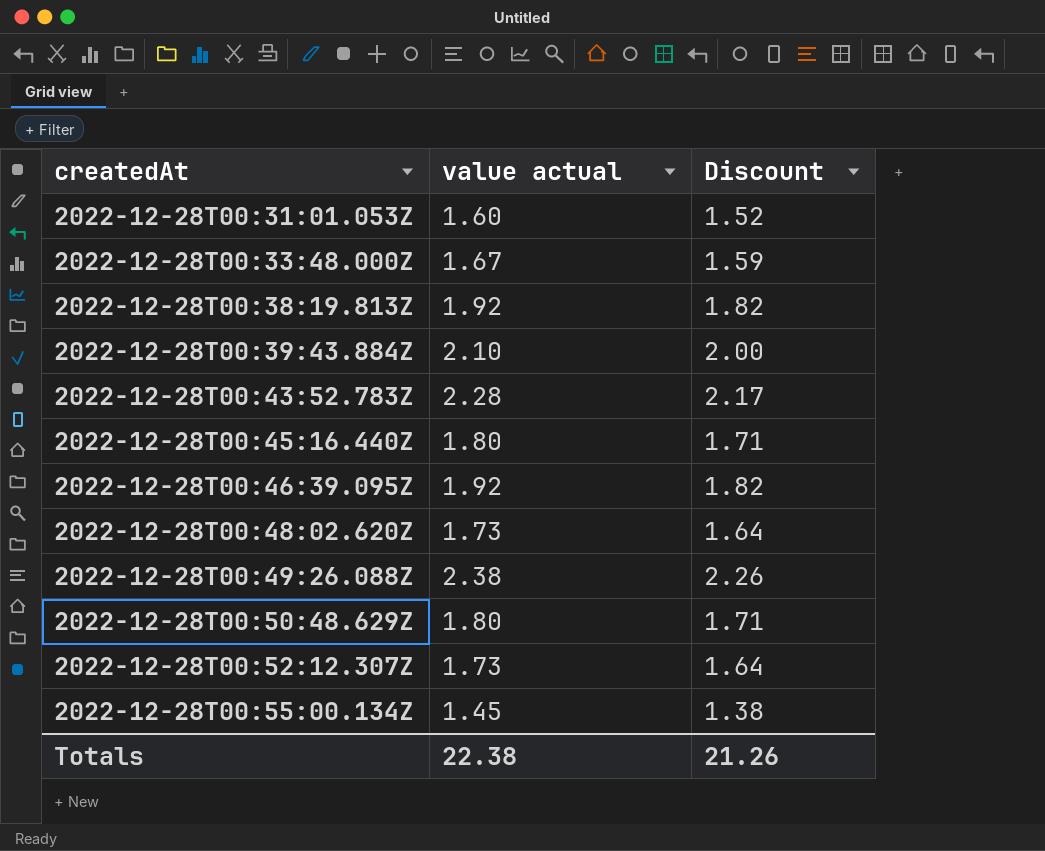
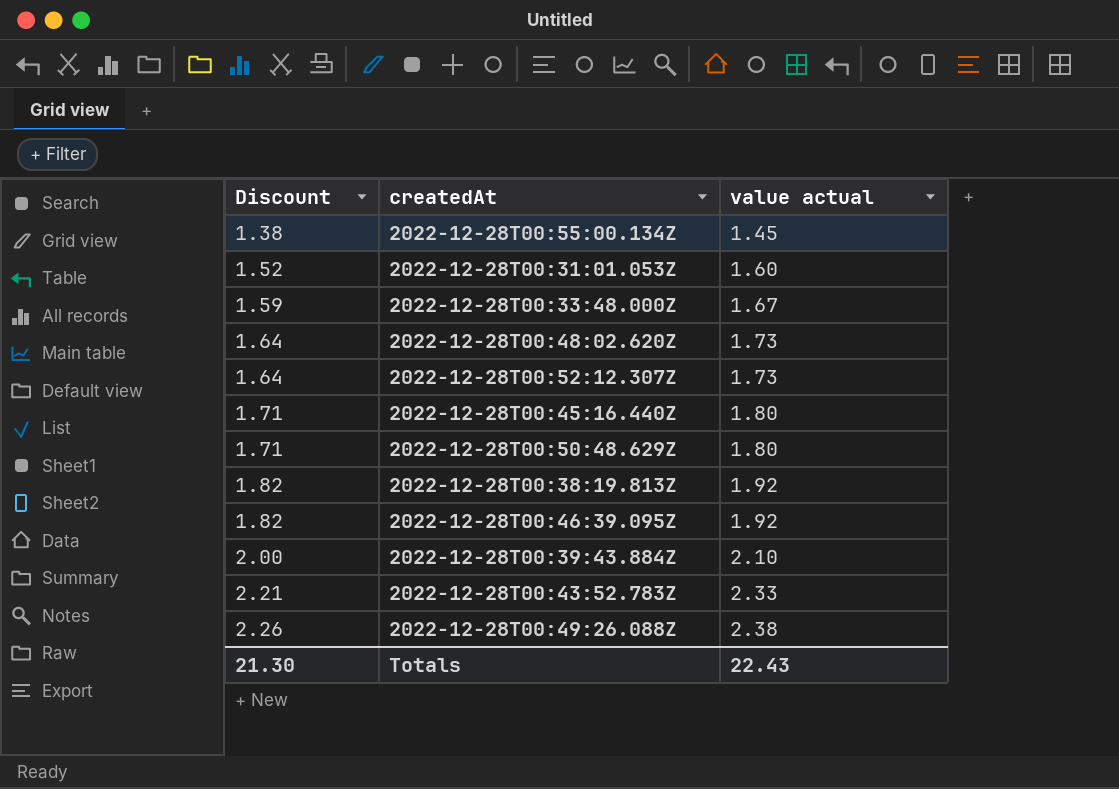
row order: createdAt ascending -> Discount ascending
column Discount | position: 3 -> 1
2022-12-28T00:43:52.783Z | Discount: 2.17 -> 2.21
2022-12-28T00:43:52.783Z | value actual: 2.28 -> 2.33
Totals | Discount: 21.26 -> 21.30
Totals | value actual: 22.38 -> 22.43

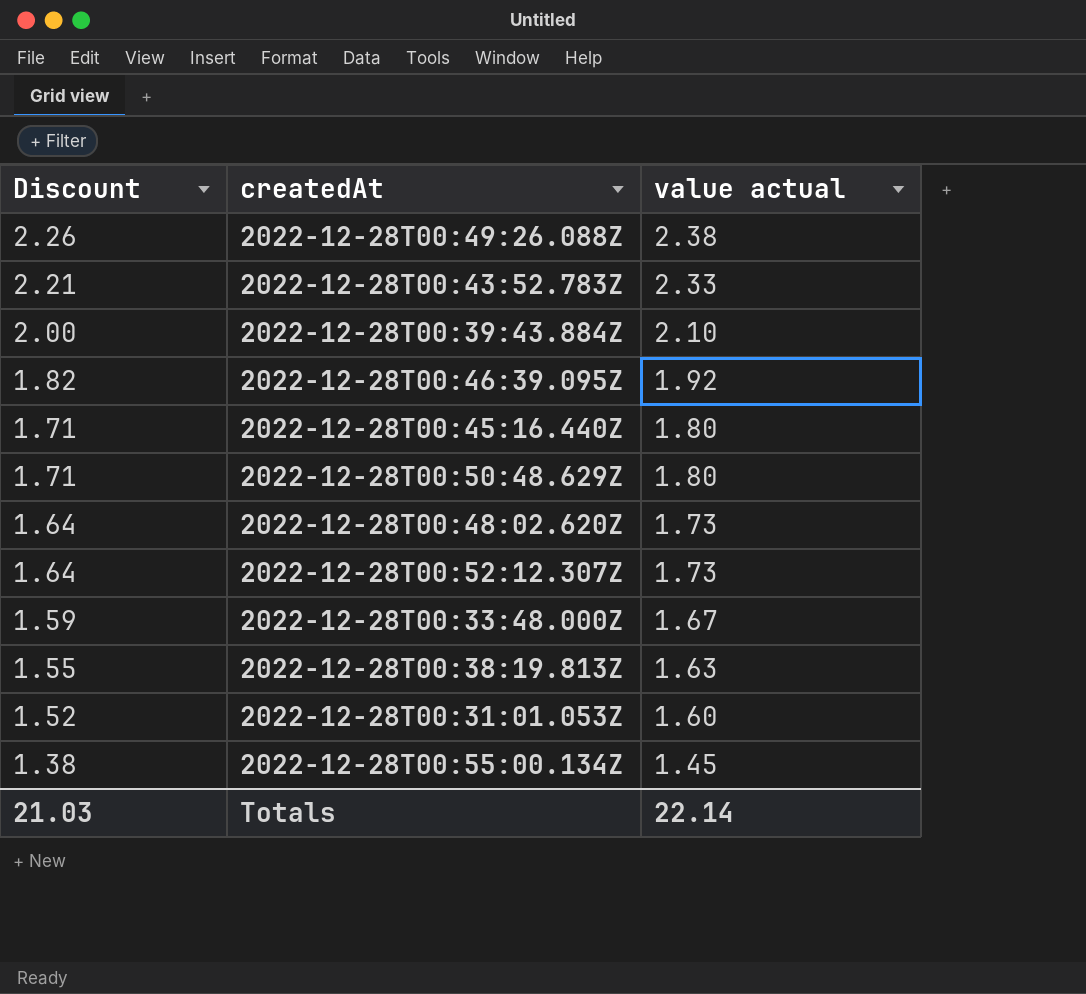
row order: Discount ascending -> Discount descending
2022-12-28T00:38:19.813Z | Discount: 1.82 -> 1.55
2022-12-28T00:38:19.813Z | value actual: 1.92 -> 1.63
Totals | Discount: 21.30 -> 21.03
Totals | value actual: 22.43 -> 22.14

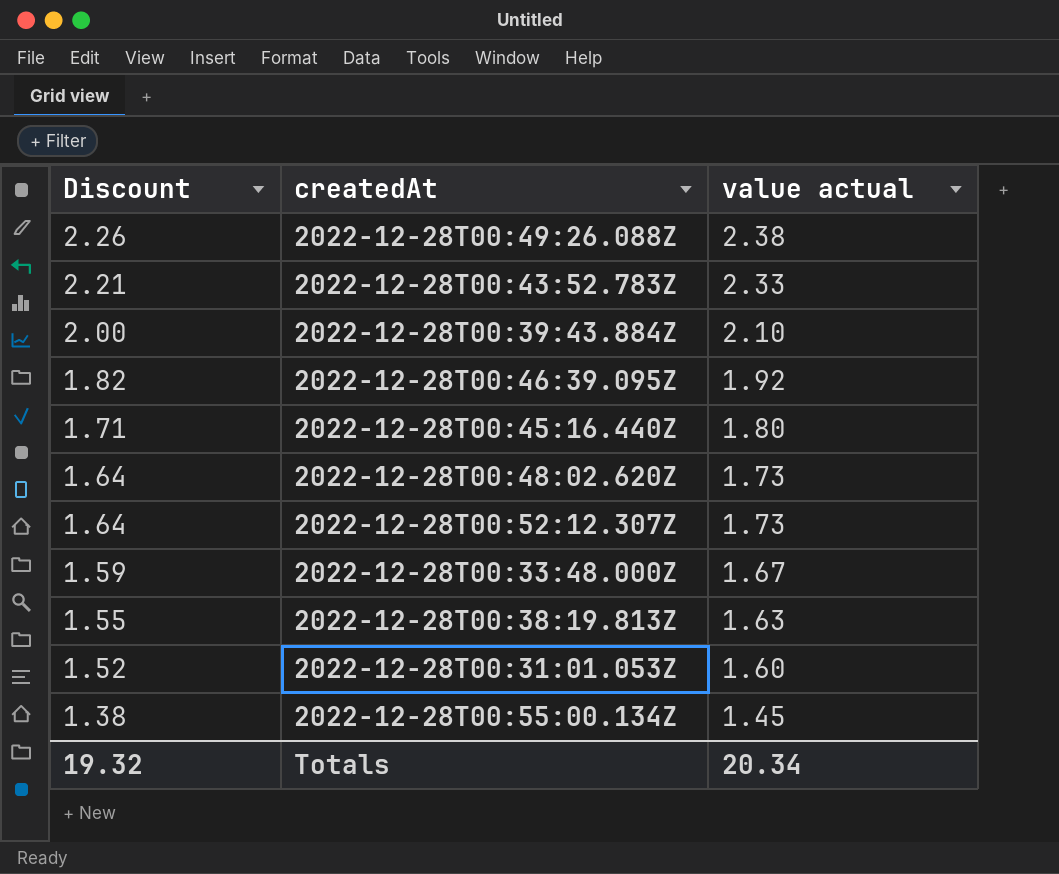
row 2022-12-28T00:50:48.629Z: 1.71 | 1.80 -> none
Totals | Discount: 21.03 -> 19.32
Totals | value actual: 22.14 -> 20.34

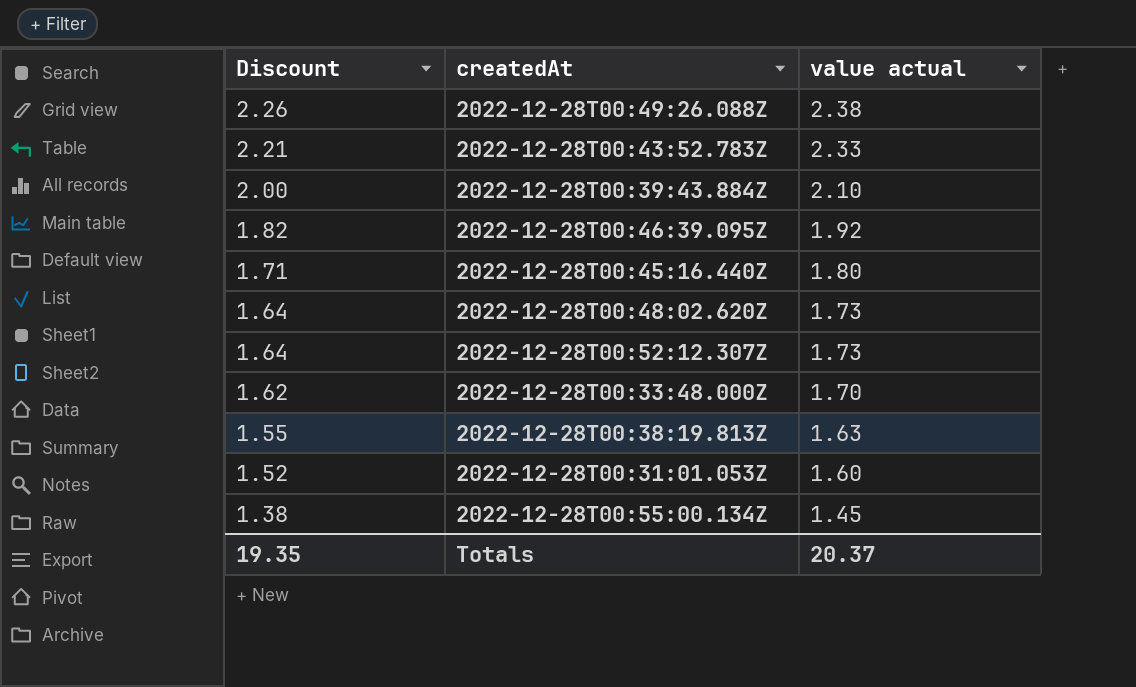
2022-12-28T00:33:48.000Z | Discount: 1.59 -> 1.62
2022-12-28T00:33:48.000Z | value actual: 1.67 -> 1.70
Totals | Discount: 19.32 -> 19.35
Totals | value actual: 20.34 -> 20.37

